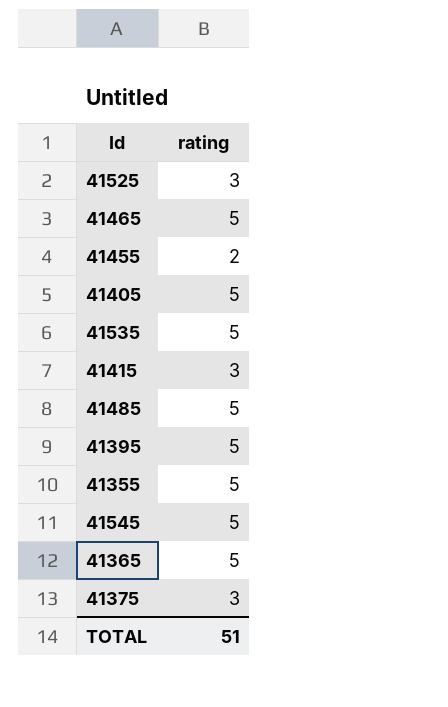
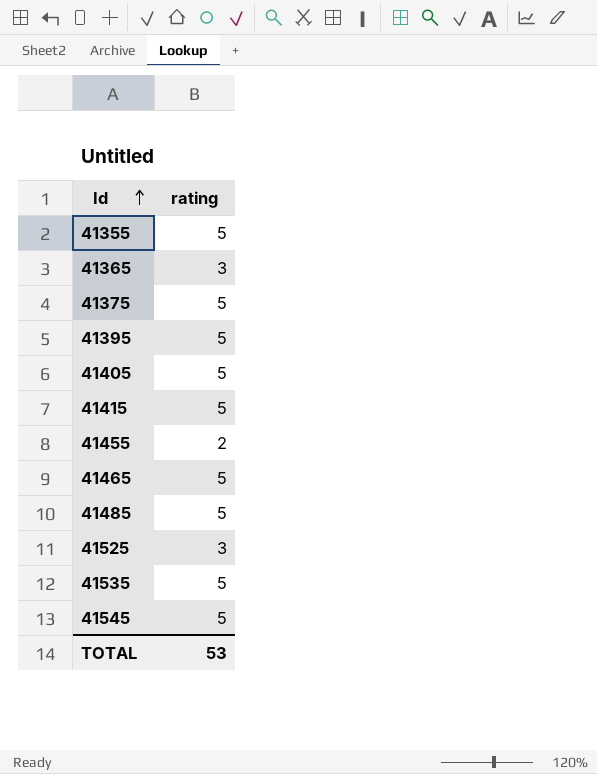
row order: none -> Id ascending
41365 | rating: 5 -> 3
41375 | rating: 3 -> 5
41415 | rating: 3 -> 5
TOTAL | rating: 51 -> 53

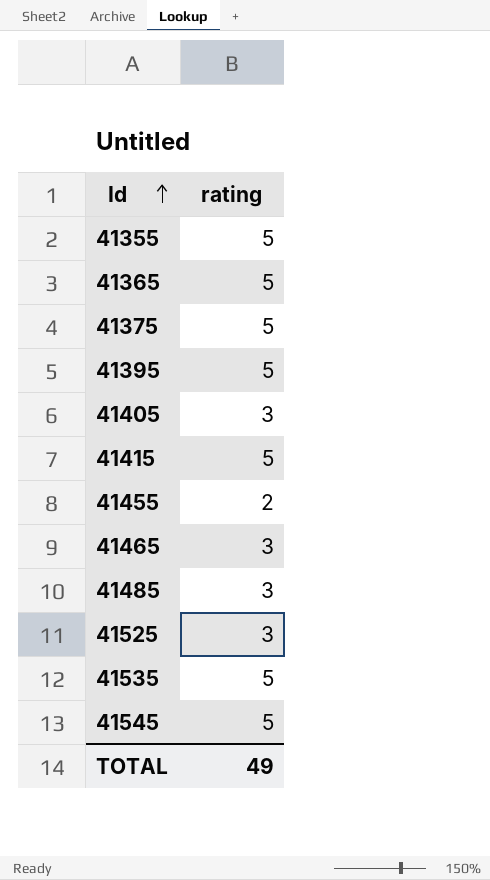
41365 | rating: 3 -> 5
41405 | rating: 5 -> 3
41465 | rating: 5 -> 3
41485 | rating: 5 -> 3
TOTAL | rating: 53 -> 49

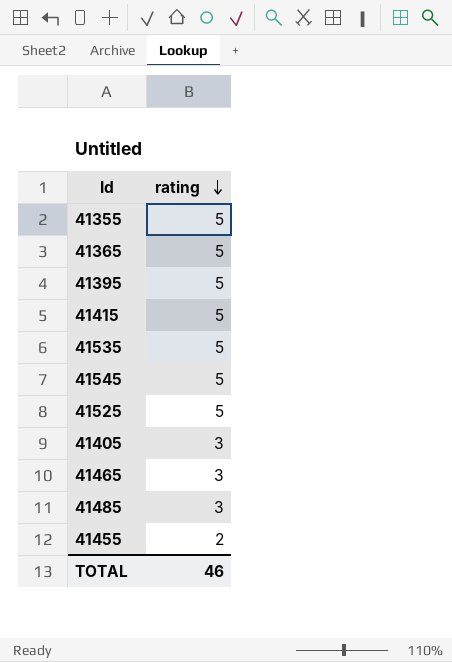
row order: Id ascending -> rating descending
row 41375: 5 -> none
41525 | rating: 3 -> 5
TOTAL | rating: 49 -> 46

